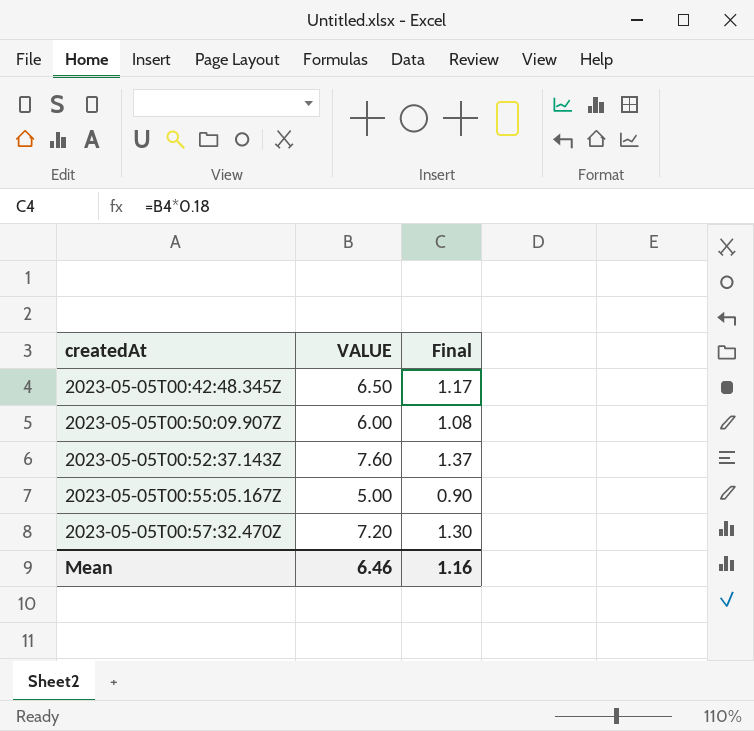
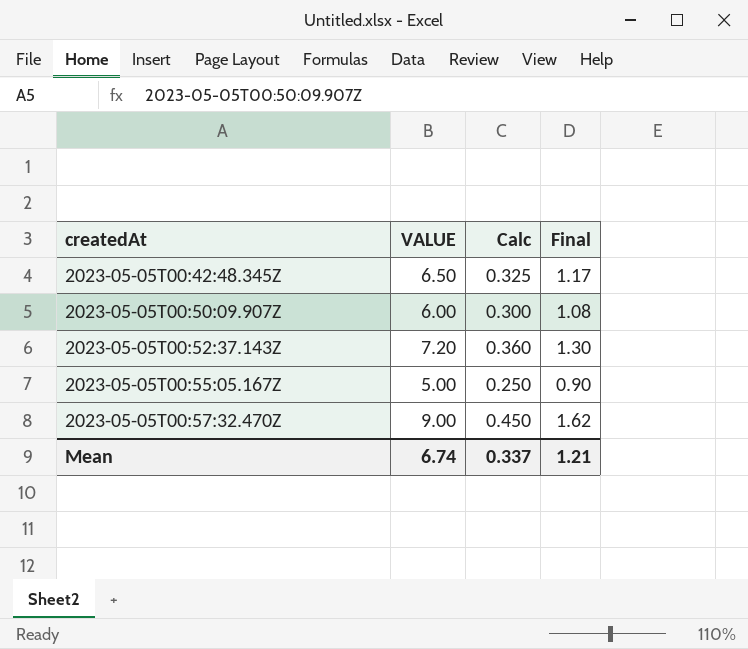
column Calc | formula: none -> [VALUE] * 0.05
2023-05-05T00:52:37.143Z | VALUE: 7.60 -> 7.20
2023-05-05T00:52:37.143Z | Final: 1.37 -> 1.30
2023-05-05T00:57:32.470Z | VALUE: 7.20 -> 9.00
2023-05-05T00:57:32.470Z | Final: 1.30 -> 1.62
Mean | VALUE: 6.46 -> 6.74
Mean | Final: 1.16 -> 1.21

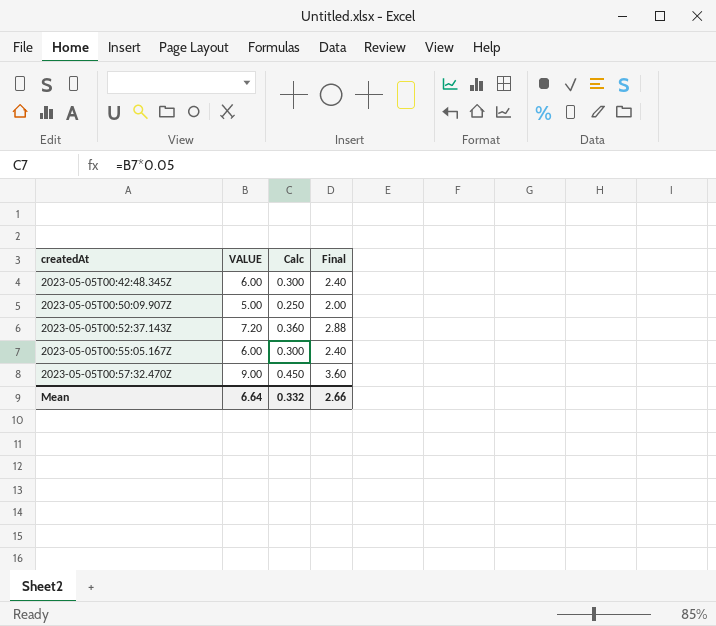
column Final | formula: [VALUE] * 0.18 -> [VALUE] * 0.4
2023-05-05T00:42:48.345Z | VALUE: 6.50 -> 6.00
2023-05-05T00:42:48.345Z | Calc: 0.325 -> 0.300
2023-05-05T00:50:09.907Z | VALUE: 6.00 -> 5.00
2023-05-05T00:50:09.907Z | Calc: 0.300 -> 0.250
2023-05-05T00:55:05.167Z | VALUE: 5.00 -> 6.00
2023-05-05T00:55:05.167Z | Calc: 0.250 -> 0.300
Mean | VALUE: 6.74 -> 6.64
Mean | Calc: 0.337 -> 0.332
Mean | Final: 1.21 -> 2.66

